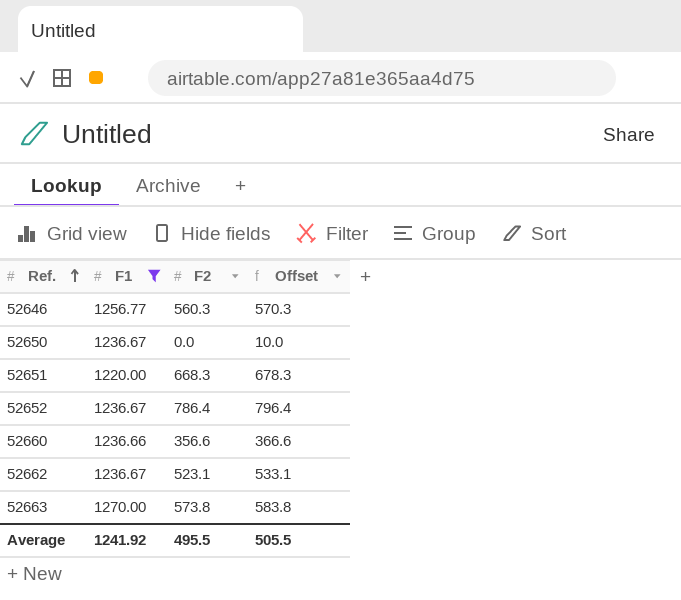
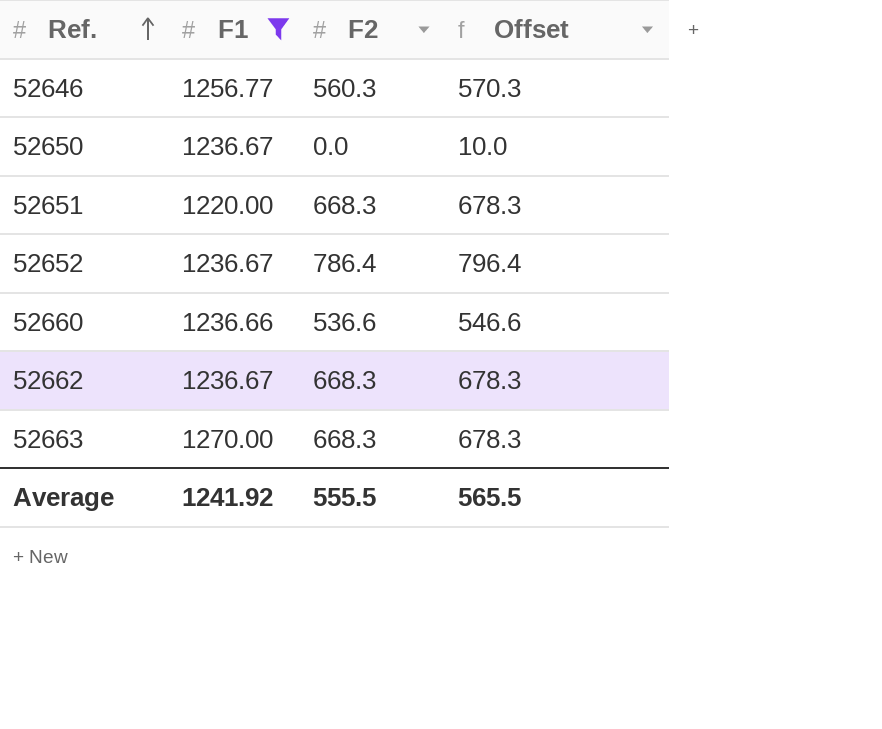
52660 | F2: 356.6 -> 536.6
52660 | Offset: 366.6 -> 546.6
52662 | F2: 523.1 -> 668.3
52662 | Offset: 533.1 -> 678.3
52663 | F2: 573.8 -> 668.3
52663 | Offset: 583.8 -> 678.3
Average | F2: 495.5 -> 555.5
Average | Offset: 505.5 -> 565.5

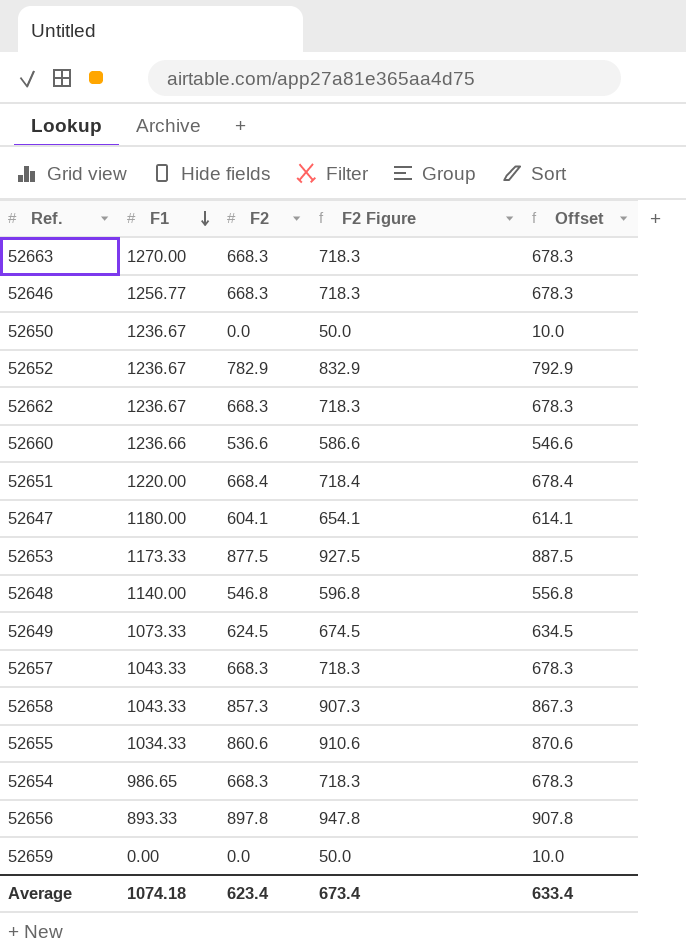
filter: F1 >= 1220.00 -> none
row order: Ref. ascending -> F1 descending
column F2 Figure | formula: none -> [F2] + 50
52646 | F2: 560.3 -> 668.3
52646 | Offset: 570.3 -> 678.3
52652 | F2: 786.4 -> 782.9
52652 | Offset: 796.4 -> 792.9
52651 | F2: 668.3 -> 668.4
52651 | Offset: 678.3 -> 678.4
Average | F1: 1241.92 -> 1074.18
Average | F2: 555.5 -> 623.4
Average | Offset: 565.5 -> 633.4

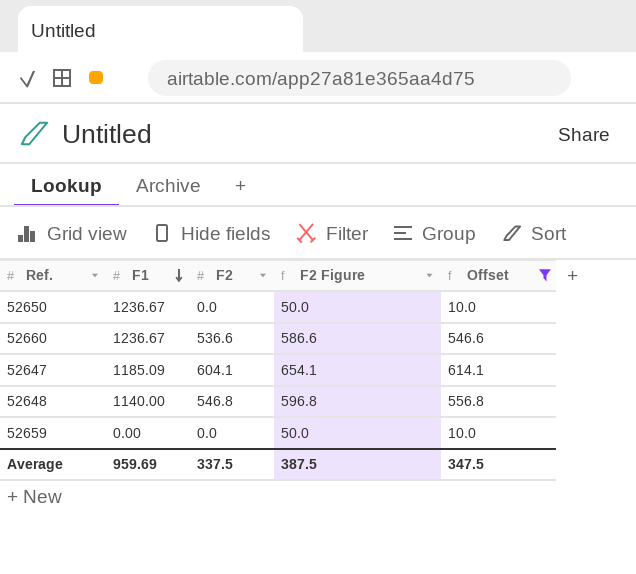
filter: none -> Offset <= 614.1
52660 | F1: 1236.66 -> 1236.67
52647 | F1: 1180.00 -> 1185.09
Average | F1: 1074.18 -> 959.69
Average | F2: 623.4 -> 337.5
Average | F2 Figure: 673.4 -> 387.5
Average | Offset: 633.4 -> 347.5

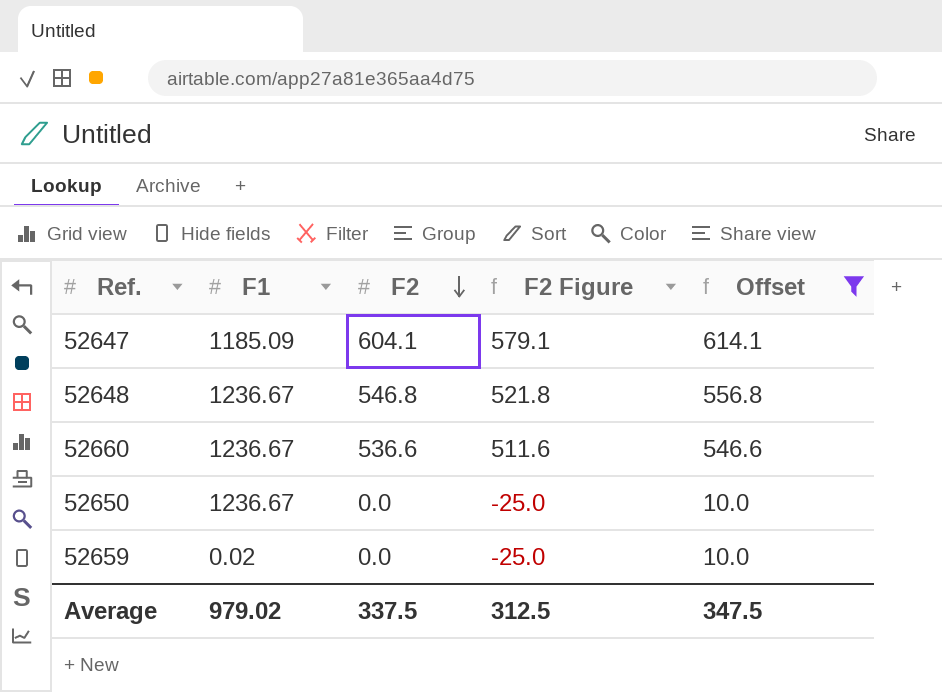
row order: F1 descending -> F2 descending
column F2 Figure | formula: [F2] + 50 -> [F2] - 25
52648 | F1: 1140.00 -> 1236.67
52659 | F1: 0.00 -> 0.02
Average | F1: 959.69 -> 979.02
Average | F2 Figure: 387.5 -> 312.5

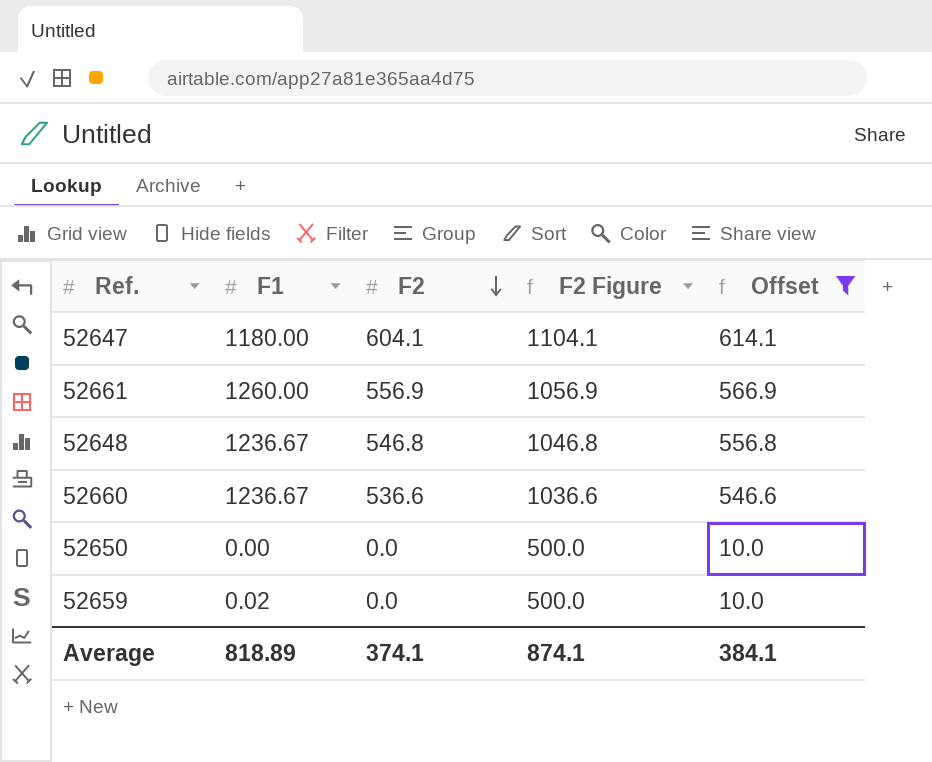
column F2 Figure | formula: [F2] - 25 -> [F2] + 500
52647 | F1: 1185.09 -> 1180.00
row 52661: none -> 1260.00 | 556.9 | 1056.9 | 566.9
52650 | F1: 1236.67 -> 0.00
Average | F1: 979.02 -> 818.89
Average | F2: 337.5 -> 374.1
Average | F2 Figure: 312.5 -> 874.1
Average | Offset: 347.5 -> 384.1

